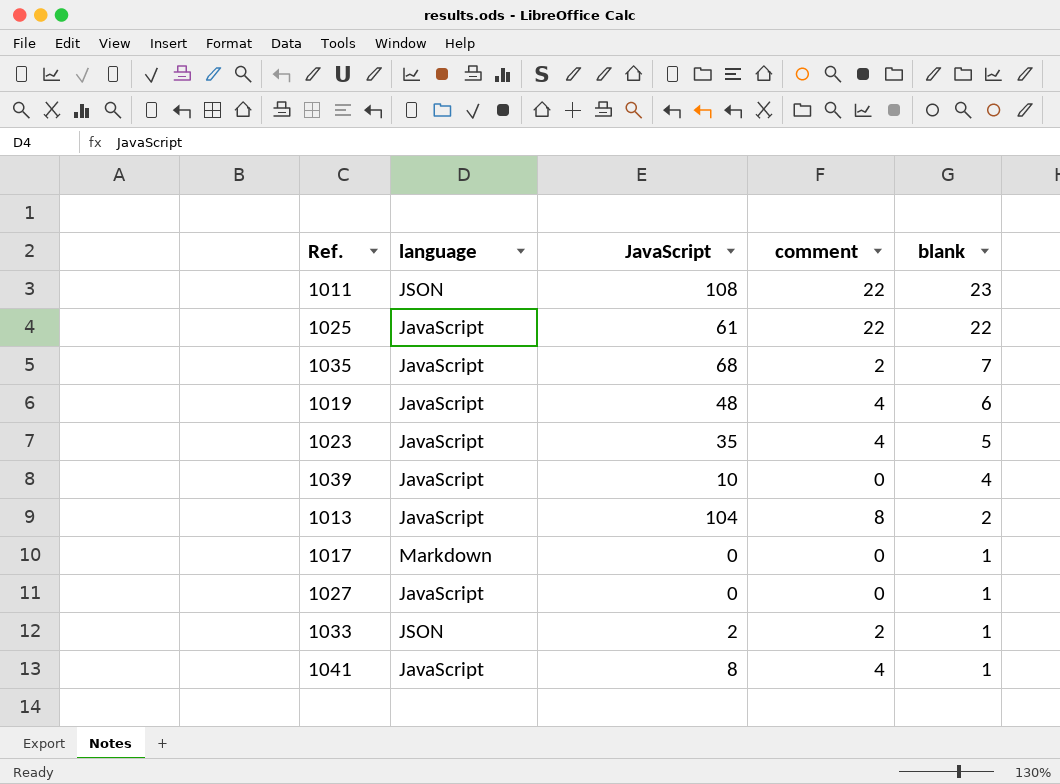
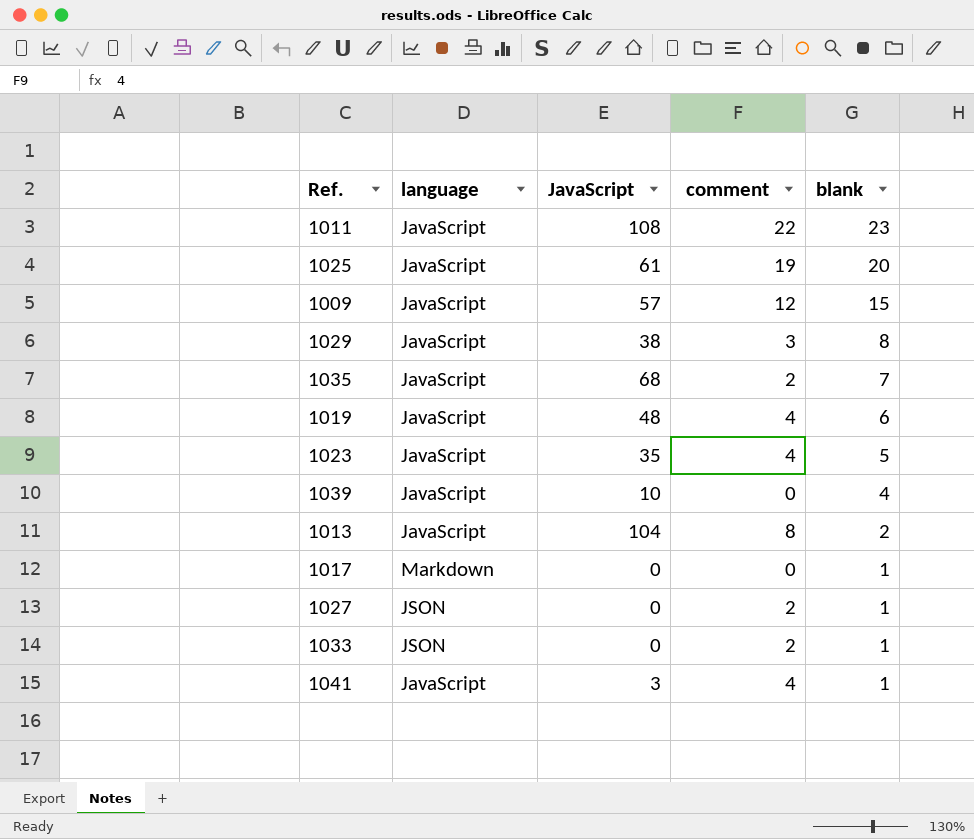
1011 | language: JSON -> JavaScript
1025 | comment: 22 -> 19
1025 | blank: 22 -> 20
row 1009: none -> JavaScript | 57 | 12 | 15
row 1029: none -> JavaScript | 38 | 3 | 8
1027 | language: JavaScript -> JSON
1027 | comment: 0 -> 2
1033 | JavaScript: 2 -> 0
1041 | JavaScript: 8 -> 3

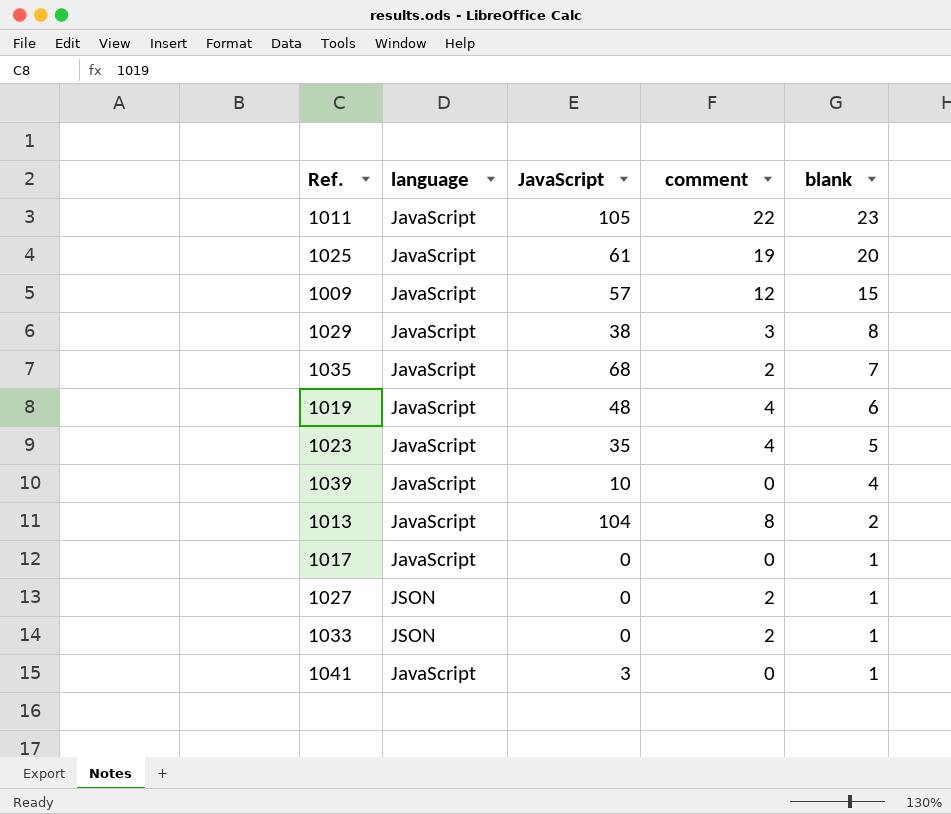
1011 | JavaScript: 108 -> 105
1017 | language: Markdown -> JavaScript
1041 | comment: 4 -> 0

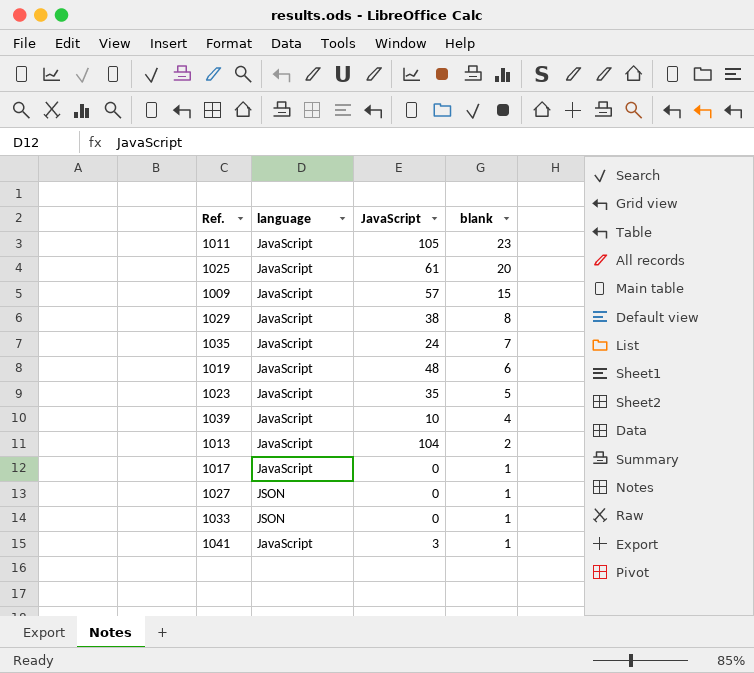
column comment | position: 4 -> none
1035 | JavaScript: 68 -> 24

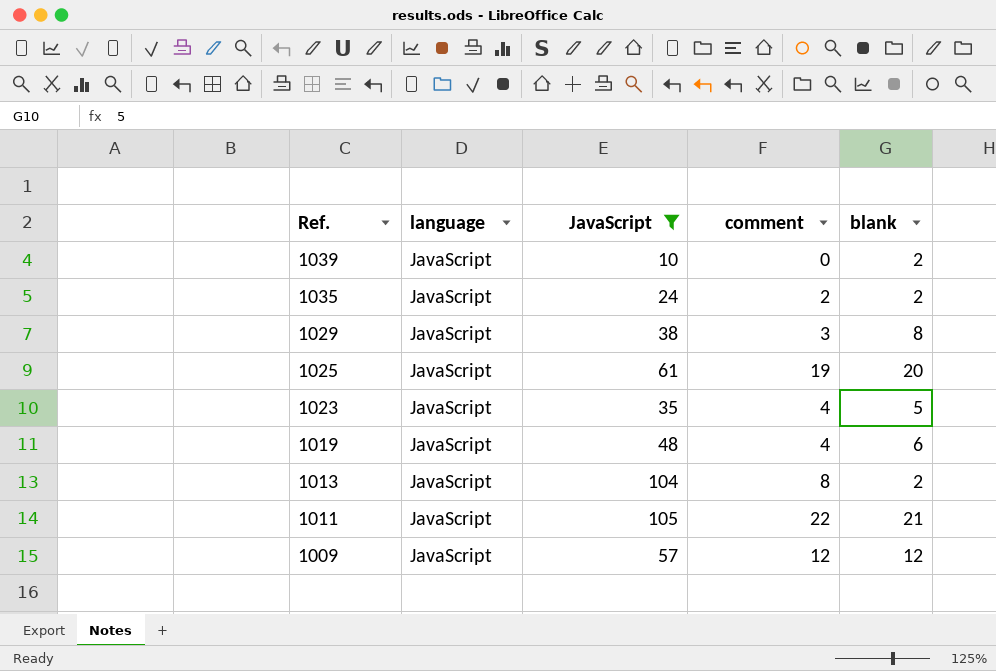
filter: none -> JavaScript >= 10
row order: blank descending -> Ref. descending
column comment | position: none -> 4
1039 | blank: 4 -> 2
1035 | blank: 7 -> 2
1011 | blank: 23 -> 21
1009 | blank: 15 -> 12

